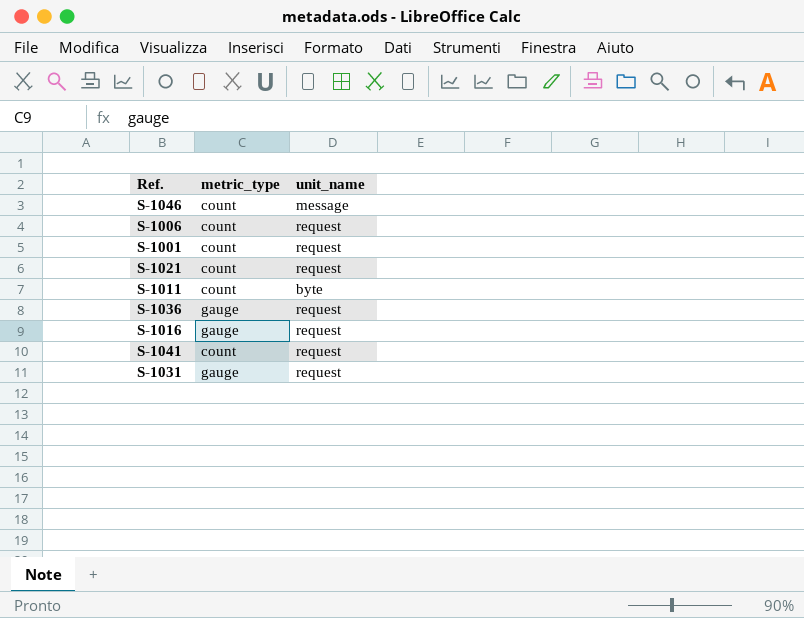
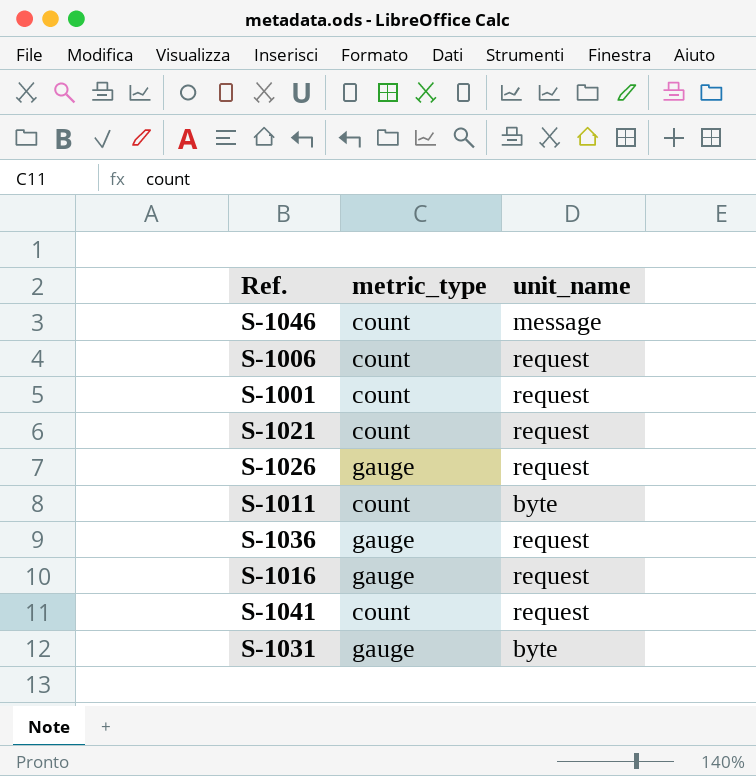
row S-1026: none -> gauge | request
S-1031 | unit_name: request -> byte

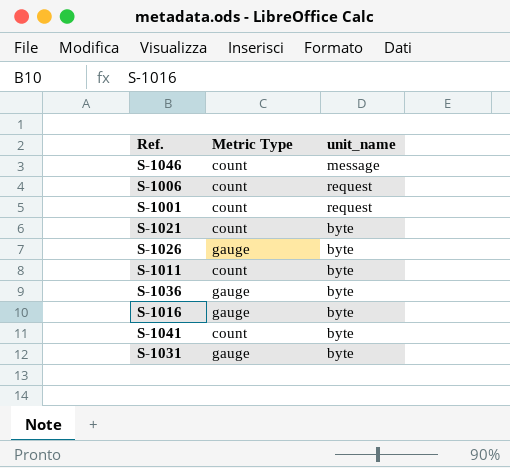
column name: metric_type -> Metric Type
S-1021 | unit_name: request -> byte
S-1026 | unit_name: request -> byte
S-1036 | unit_name: request -> byte
S-1016 | unit_name: request -> byte
S-1041 | unit_name: request -> byte

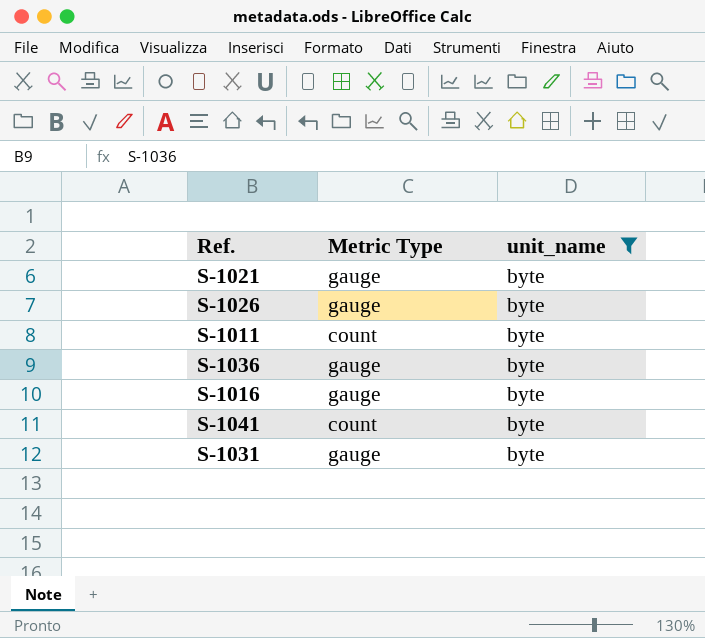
filter: none -> unit_name = byte
S-1021 | Metric Type: count -> gauge

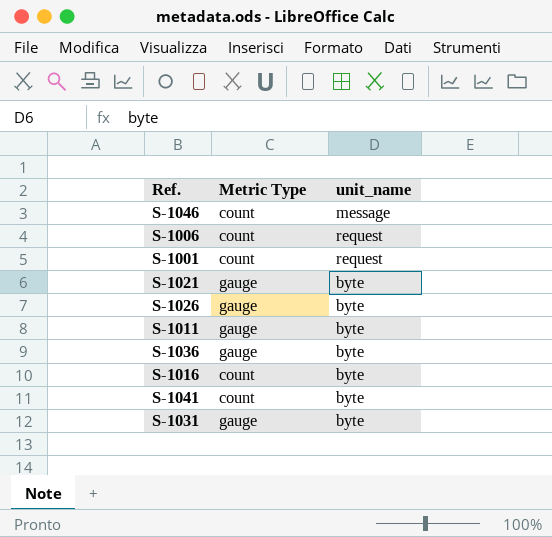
filter: unit_name = byte -> none
S-1011 | Metric Type: count -> gauge
S-1016 | Metric Type: gauge -> count

